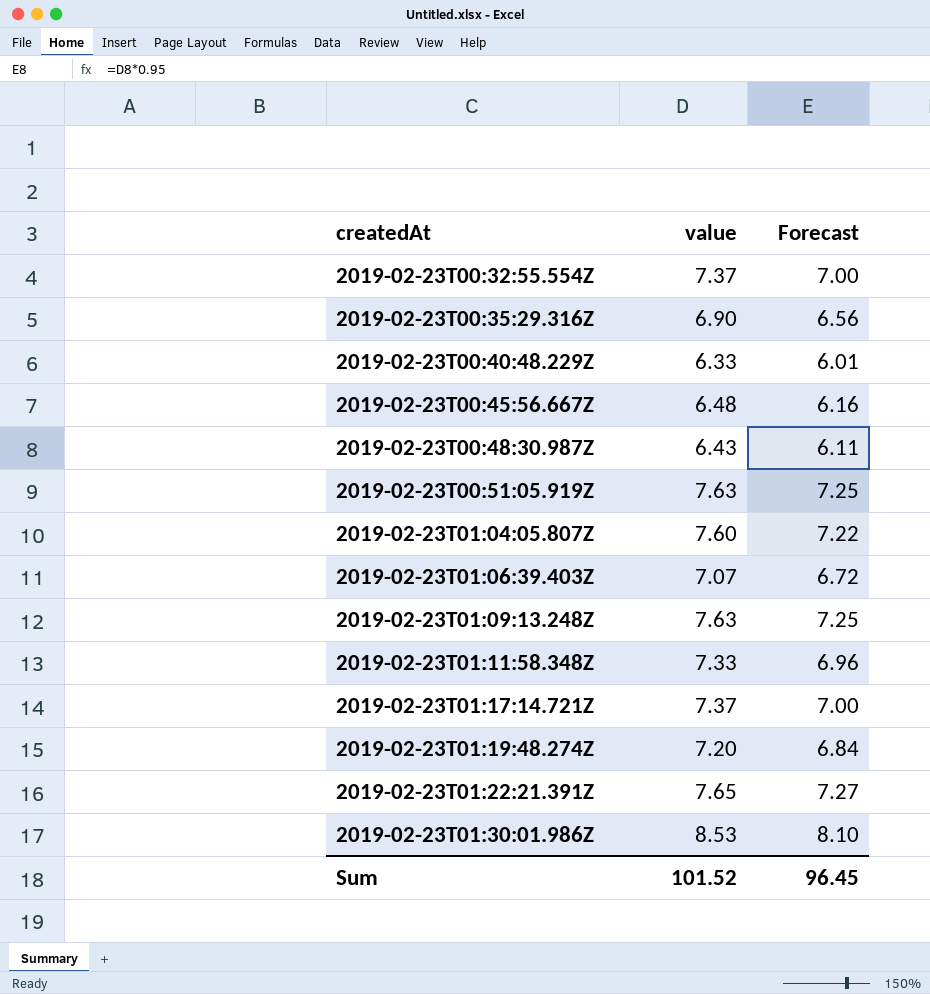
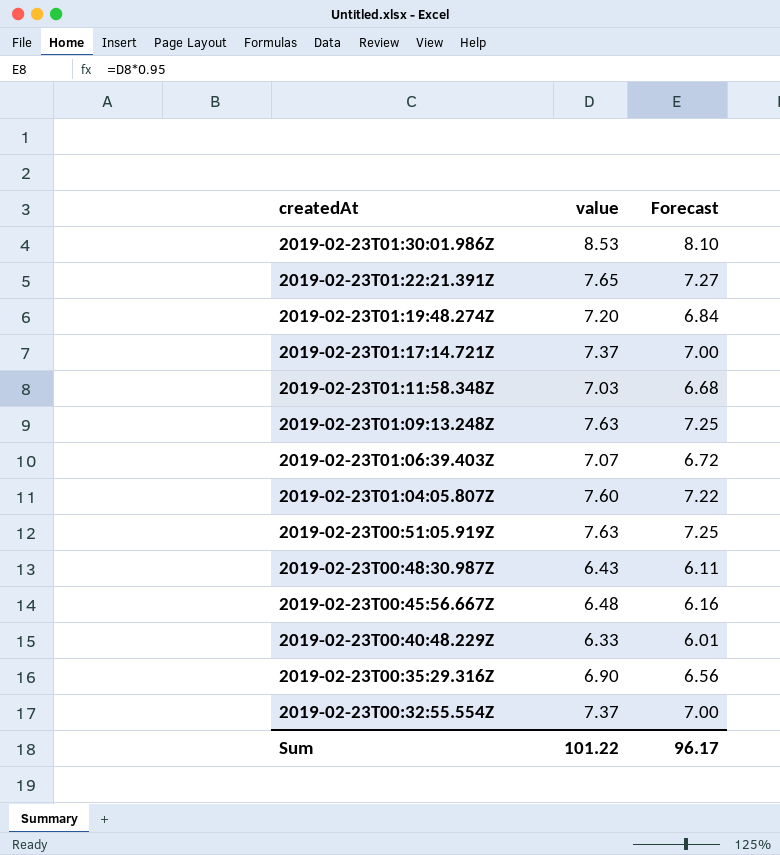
row order: createdAt ascending -> createdAt descending
2019-02-23T01:11:58.348Z | value: 7.33 -> 7.03
2019-02-23T01:11:58.348Z | Forecast: 6.96 -> 6.68
Sum | value: 101.52 -> 101.22
Sum | Forecast: 96.45 -> 96.17

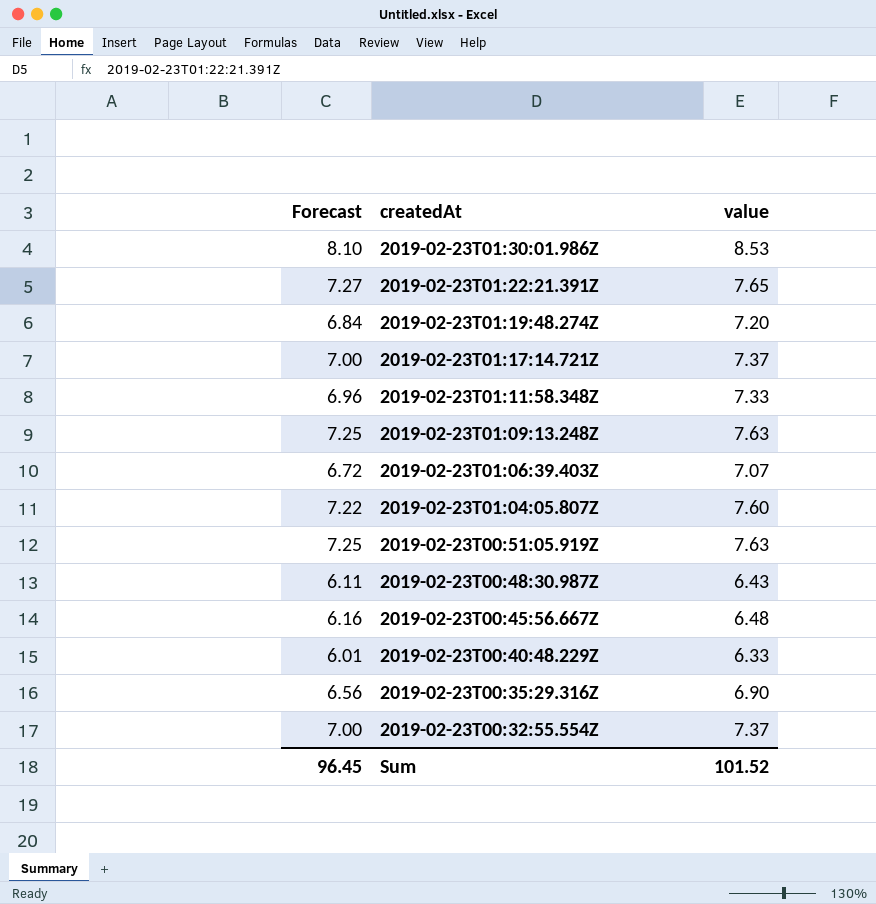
column Forecast | position: 3 -> 1
2019-02-23T01:11:58.348Z | Forecast: 6.68 -> 6.96
2019-02-23T01:11:58.348Z | value: 7.03 -> 7.33
Sum | Forecast: 96.17 -> 96.45
Sum | value: 101.22 -> 101.52

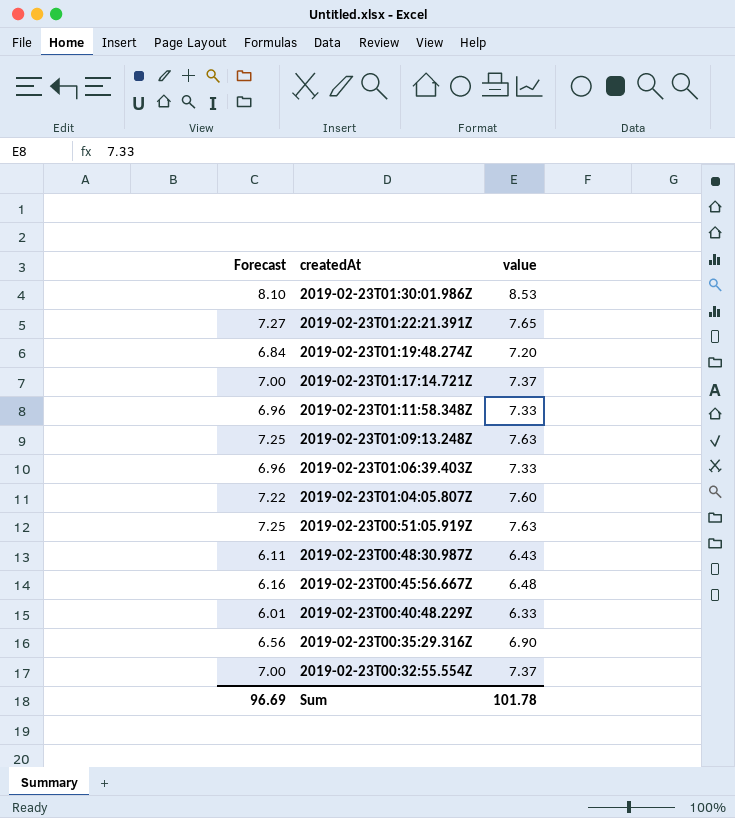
2019-02-23T01:06:39.403Z | Forecast: 6.72 -> 6.96
2019-02-23T01:06:39.403Z | value: 7.07 -> 7.33
Sum | Forecast: 96.45 -> 96.69
Sum | value: 101.52 -> 101.78

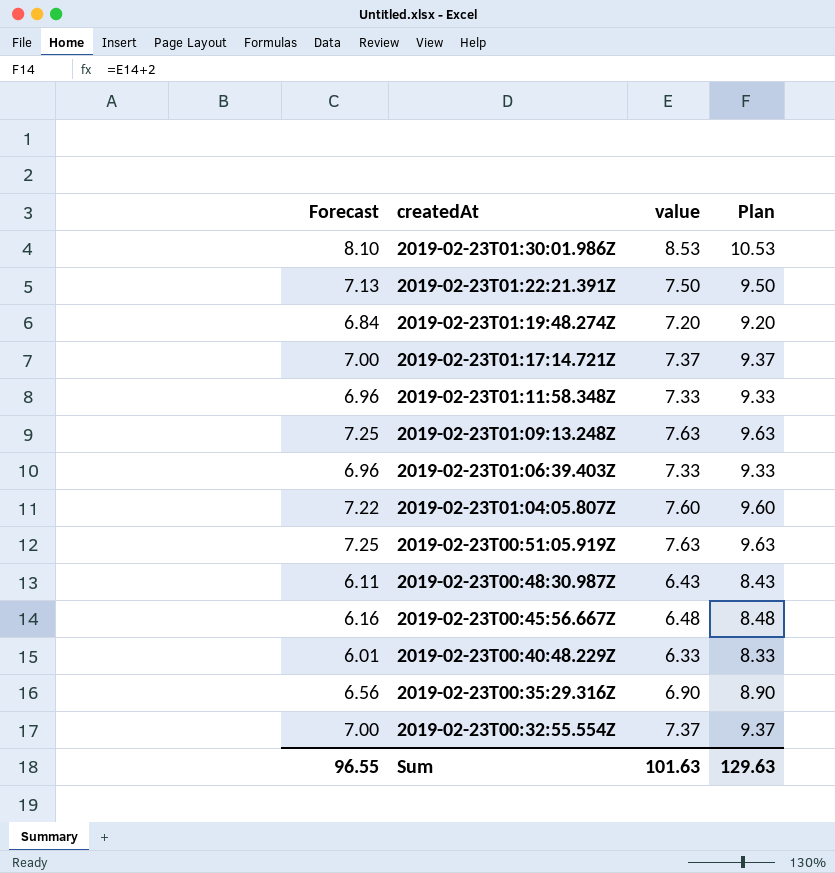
column Plan | formula: none -> [value] + 2
2019-02-23T01:22:21.391Z | Forecast: 7.27 -> 7.13
2019-02-23T01:22:21.391Z | value: 7.65 -> 7.50
Sum | Forecast: 96.69 -> 96.55
Sum | value: 101.78 -> 101.63

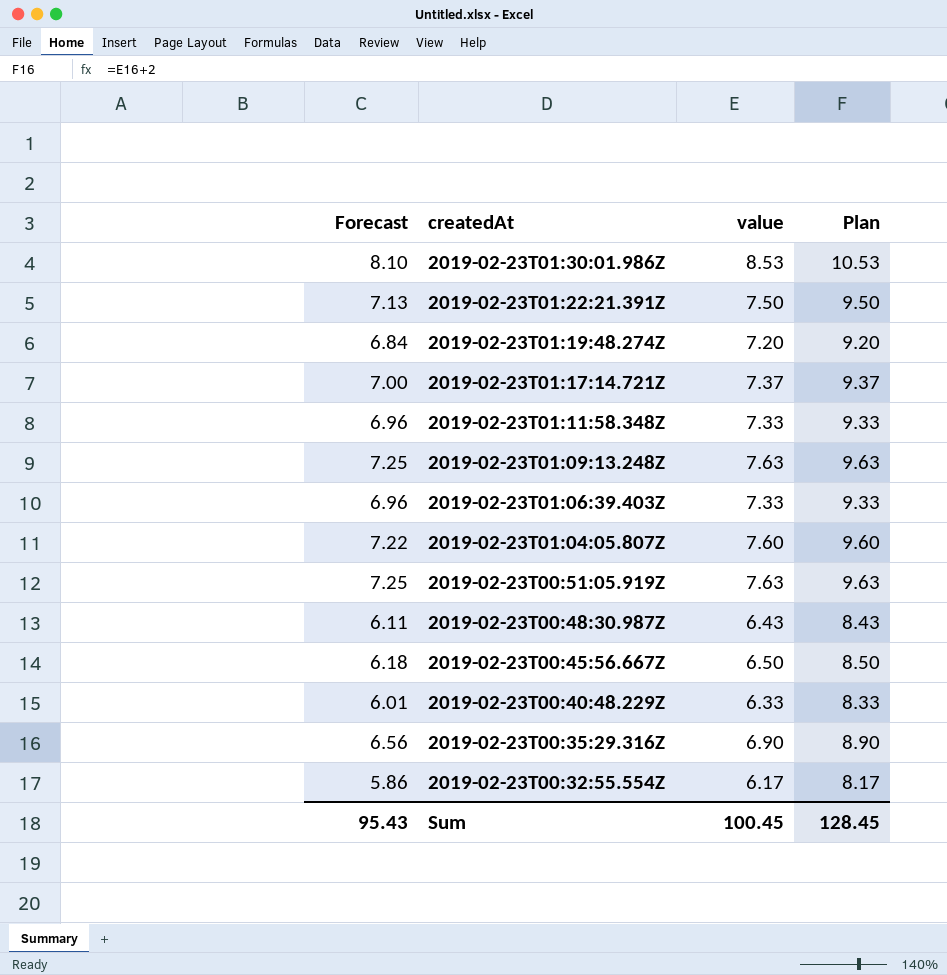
2019-02-23T00:45:56.667Z | Forecast: 6.16 -> 6.18
2019-02-23T00:45:56.667Z | value: 6.48 -> 6.50
2019-02-23T00:45:56.667Z | Plan: 8.48 -> 8.50
2019-02-23T00:32:55.554Z | Forecast: 7.00 -> 5.86
2019-02-23T00:32:55.554Z | value: 7.37 -> 6.17
2019-02-23T00:32:55.554Z | Plan: 9.37 -> 8.17
Sum | Forecast: 96.55 -> 95.43
Sum | value: 101.63 -> 100.45
Sum | Plan: 129.63 -> 128.45

